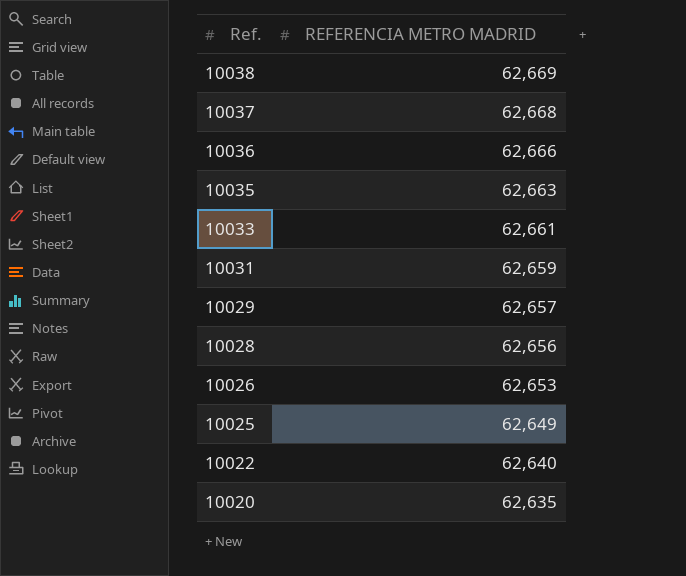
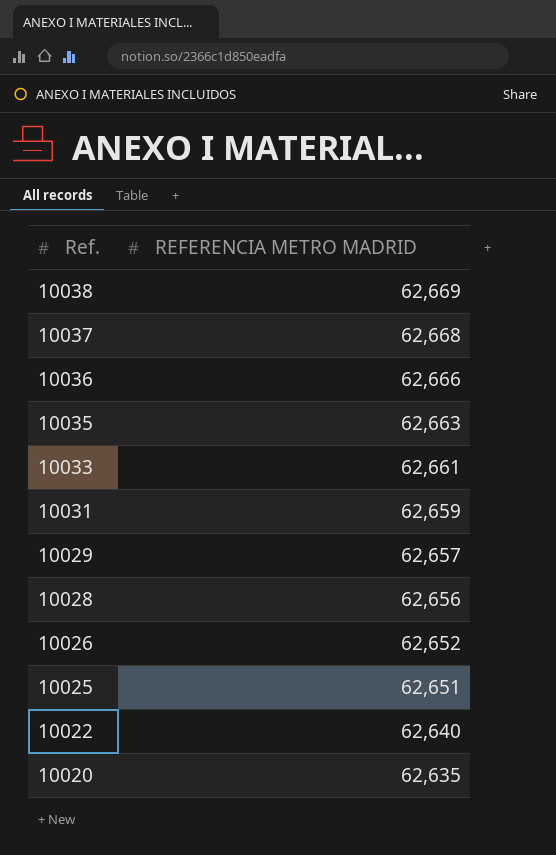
10026 | REFERENCIA METRO MADRID: 62,653 -> 62,652
10025 | REFERENCIA METRO MADRID: 62,649 -> 62,651

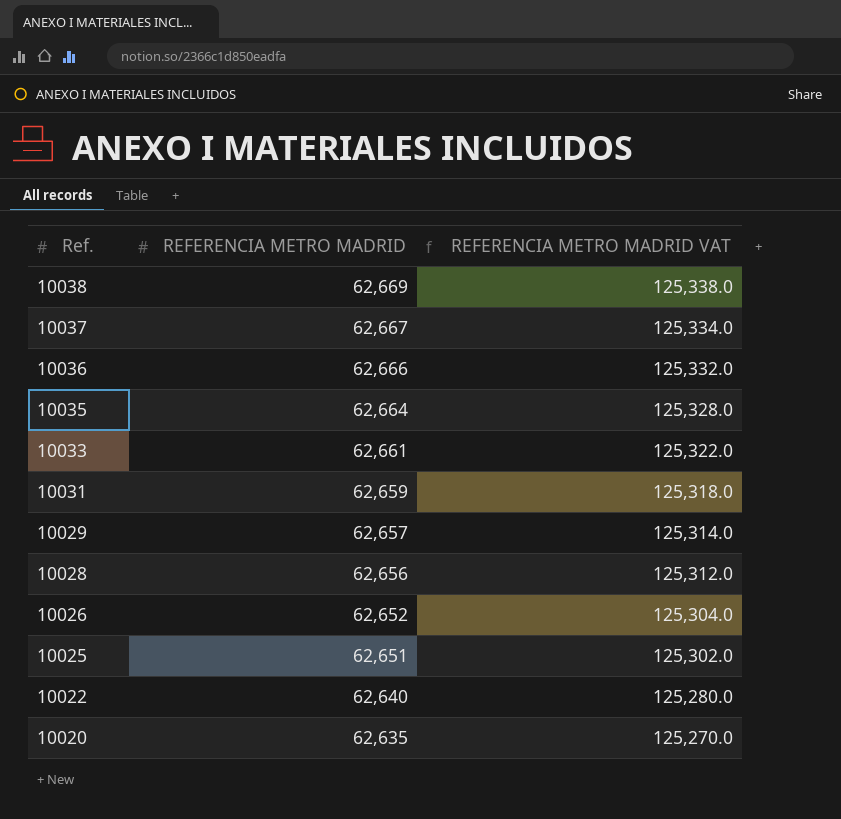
column REFERENCIA METRO MADRID VAT | formula: none -> [REFERENCIA METRO MADRID] * 2
10037 | REFERENCIA METRO MADRID: 62,668 -> 62,667
10035 | REFERENCIA METRO MADRID: 62,663 -> 62,664

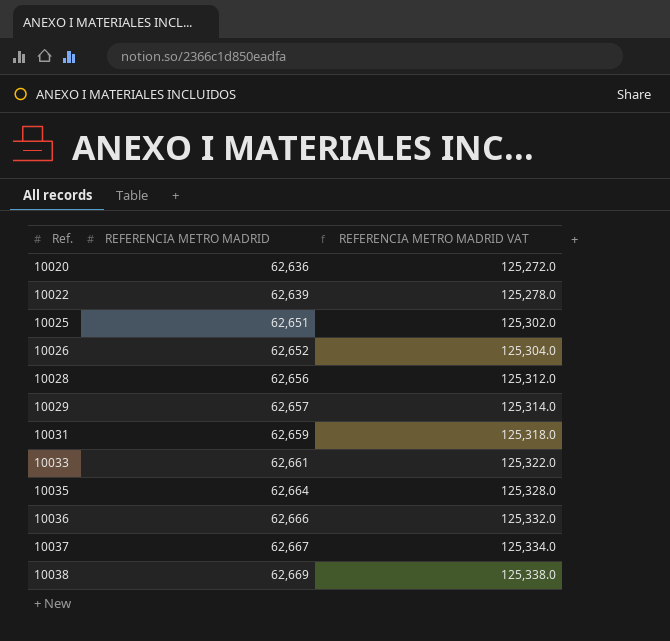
row order: Ref. descending -> Ref. ascending
10020 | REFERENCIA METRO MADRID: 62,635 -> 62,636
10020 | REFERENCIA METRO MADRID VAT: 125,270.0 -> 125,272.0
10022 | REFERENCIA METRO MADRID: 62,640 -> 62,639
10022 | REFERENCIA METRO MADRID VAT: 125,280.0 -> 125,278.0

